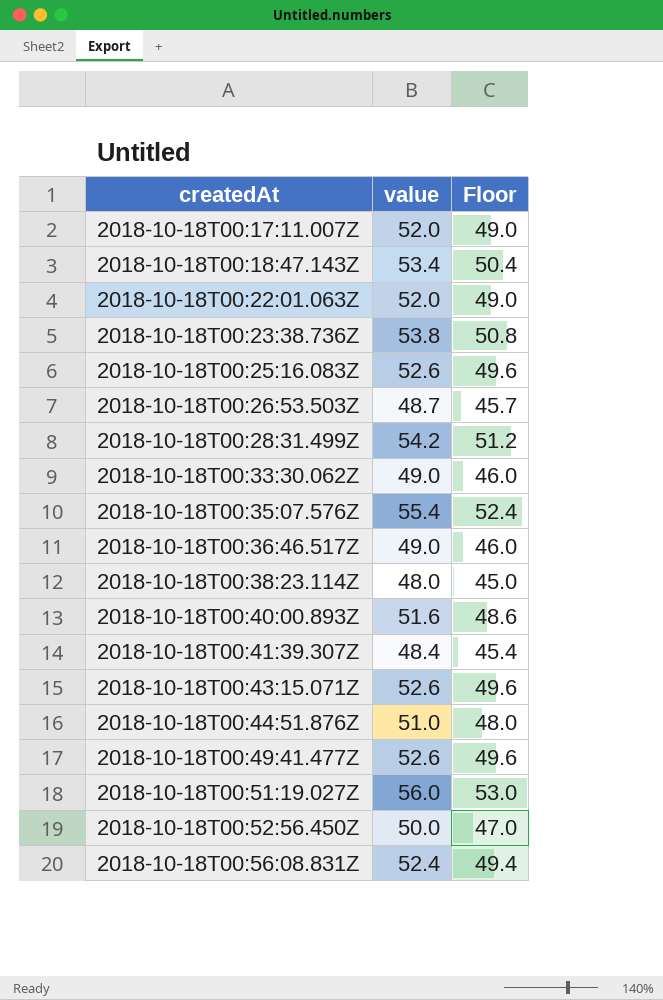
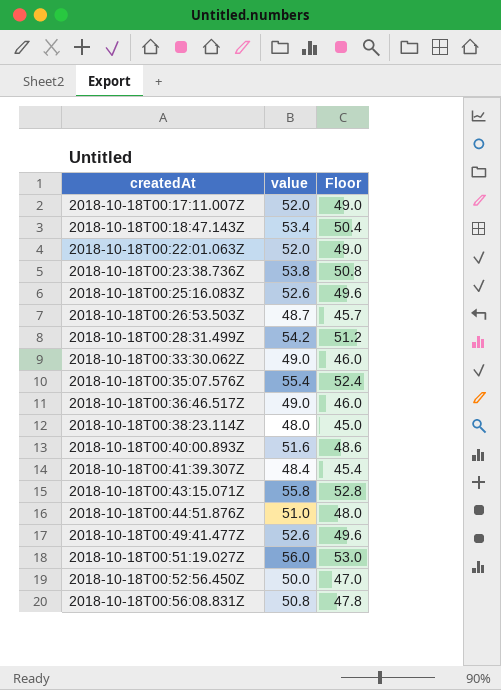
2018-10-18T00:43:15.071Z | value: 52.6 -> 55.8
2018-10-18T00:43:15.071Z | Floor: 49.6 -> 52.8
2018-10-18T00:56:08.831Z | value: 52.4 -> 50.8
2018-10-18T00:56:08.831Z | Floor: 49.4 -> 47.8

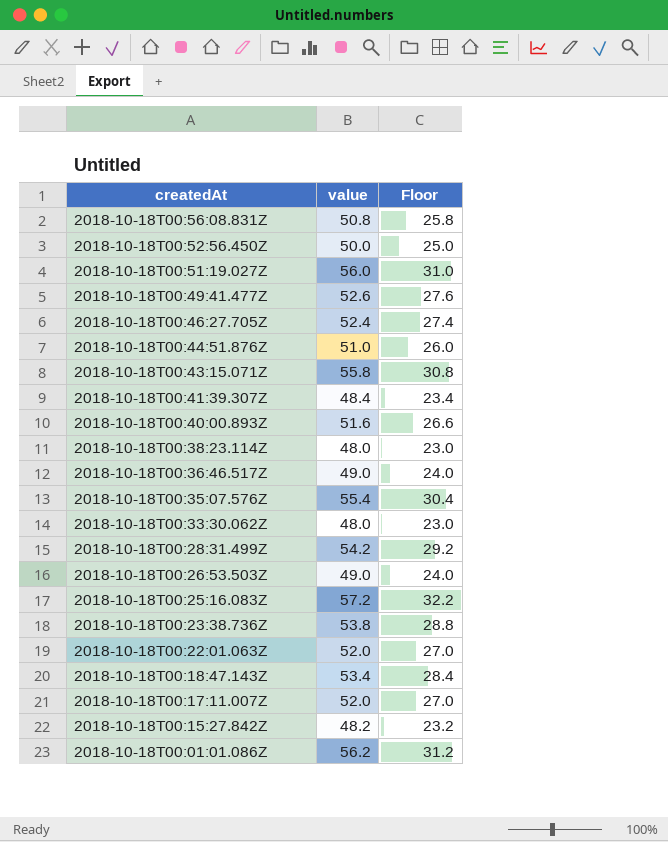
row order: createdAt ascending -> createdAt descending
column Floor | formula: [value] - 3 -> [value] - 25
row 2018-10-18T00:46:27.705Z: none -> 52.4 | 27.4
2018-10-18T00:33:30.062Z | value: 49.0 -> 48.0
2018-10-18T00:26:53.503Z | value: 48.7 -> 49.0
2018-10-18T00:25:16.083Z | value: 52.6 -> 57.2
row 2018-10-18T00:15:27.842Z: none -> 48.2 | 23.2
row 2018-10-18T00:01:01.086Z: none -> 56.2 | 31.2

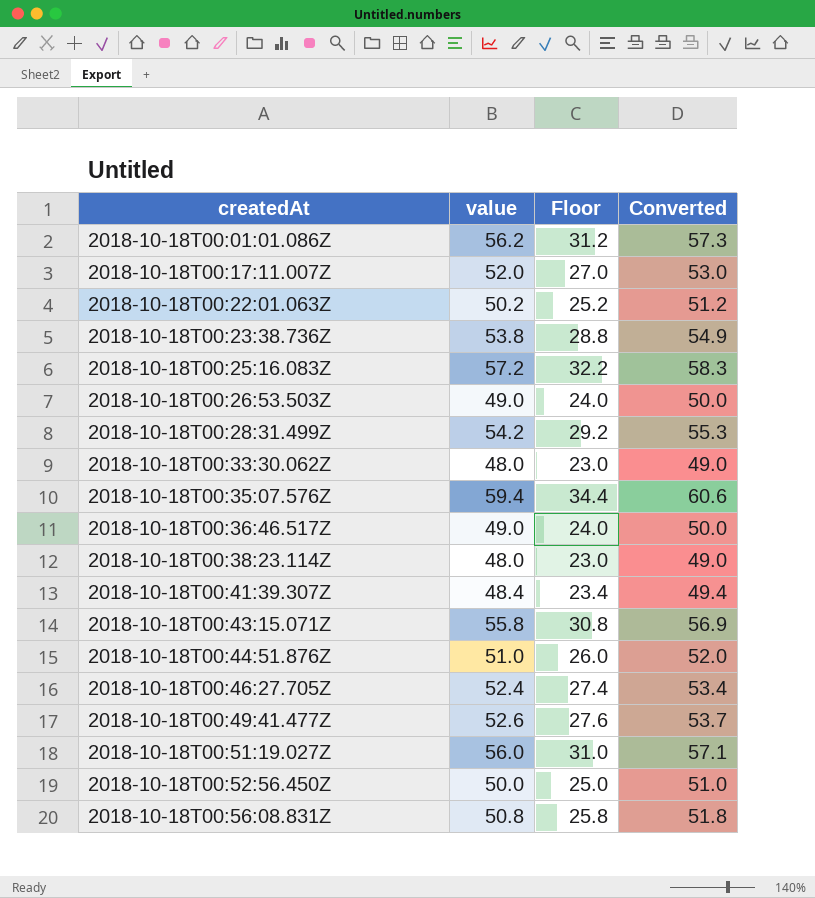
row order: createdAt descending -> createdAt ascending
column Converted | formula: none -> [value] * 1.02
row 2018-10-18T00:40:00.893Z: 51.6 | 26.6 -> none
row 2018-10-18T00:18:47.143Z: 53.4 | 28.4 -> none
row 2018-10-18T00:15:27.842Z: 48.2 | 23.2 -> none
2018-10-18T00:22:01.063Z | value: 52.0 -> 50.2
2018-10-18T00:22:01.063Z | Floor: 27.0 -> 25.2
2018-10-18T00:35:07.576Z | value: 55.4 -> 59.4
2018-10-18T00:35:07.576Z | Floor: 30.4 -> 34.4

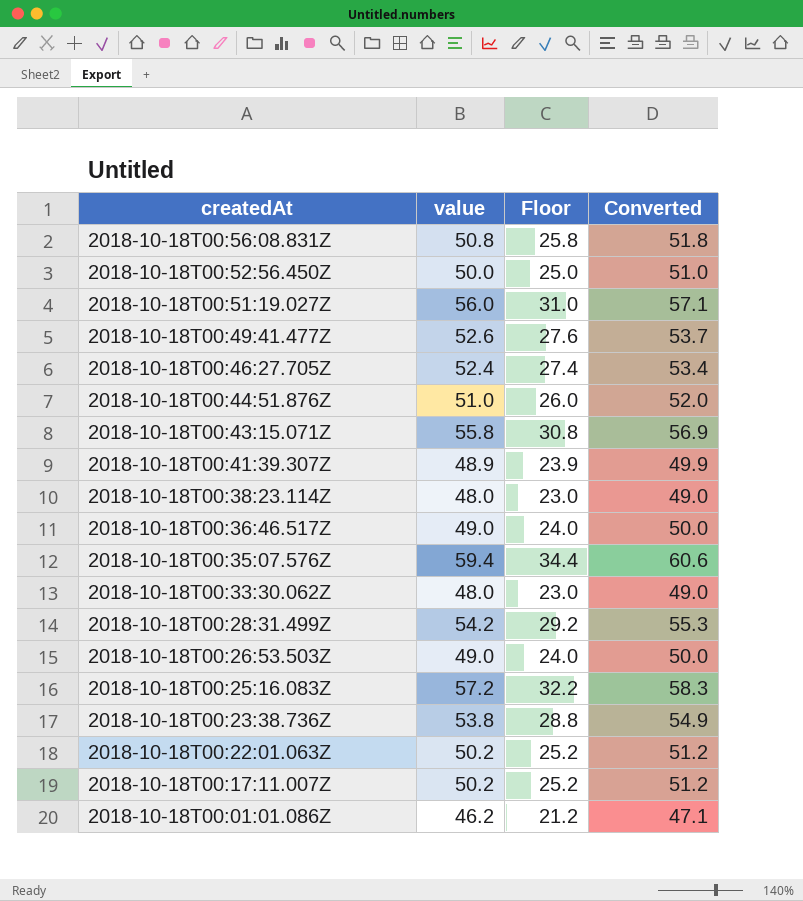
row order: createdAt ascending -> createdAt descending
2018-10-18T00:41:39.307Z | value: 48.4 -> 48.9
2018-10-18T00:41:39.307Z | Floor: 23.4 -> 23.9
2018-10-18T00:41:39.307Z | Converted: 49.4 -> 49.9
2018-10-18T00:17:11.007Z | value: 52.0 -> 50.2
2018-10-18T00:17:11.007Z | Floor: 27.0 -> 25.2
2018-10-18T00:17:11.007Z | Converted: 53.0 -> 51.2
2018-10-18T00:01:01.086Z | value: 56.2 -> 46.2
2018-10-18T00:01:01.086Z | Floor: 31.2 -> 21.2
2018-10-18T00:01:01.086Z | Converted: 57.3 -> 47.1

